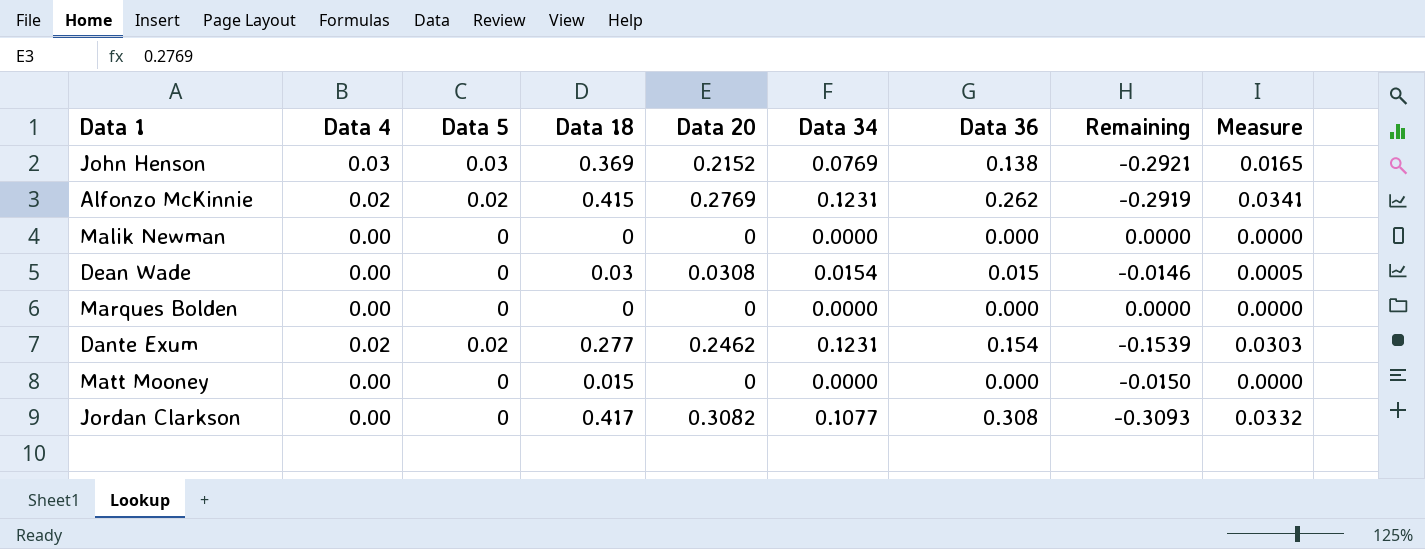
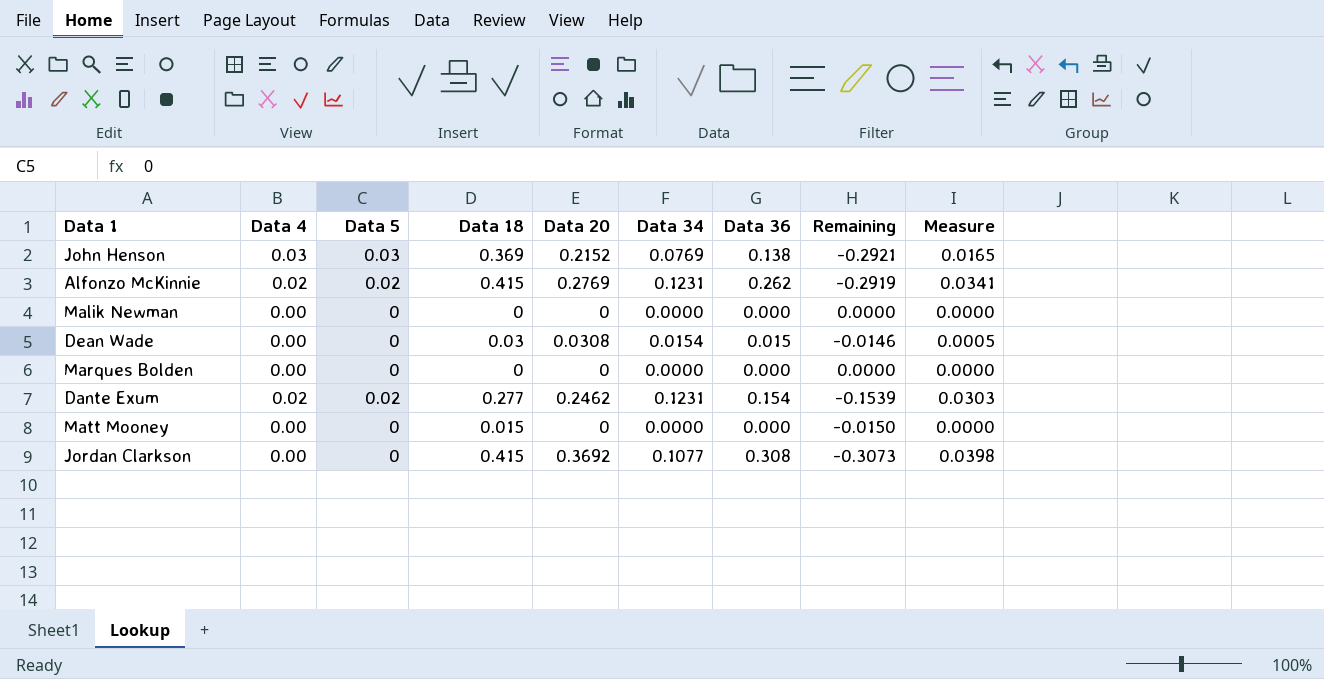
Jordan Clarkson | Data 18: 0.417 -> 0.415
Jordan Clarkson | Data 20: 0.3082 -> 0.3692
Jordan Clarkson | Remaining: -0.3093 -> -0.3073
Jordan Clarkson | Measure: 0.0332 -> 0.0398

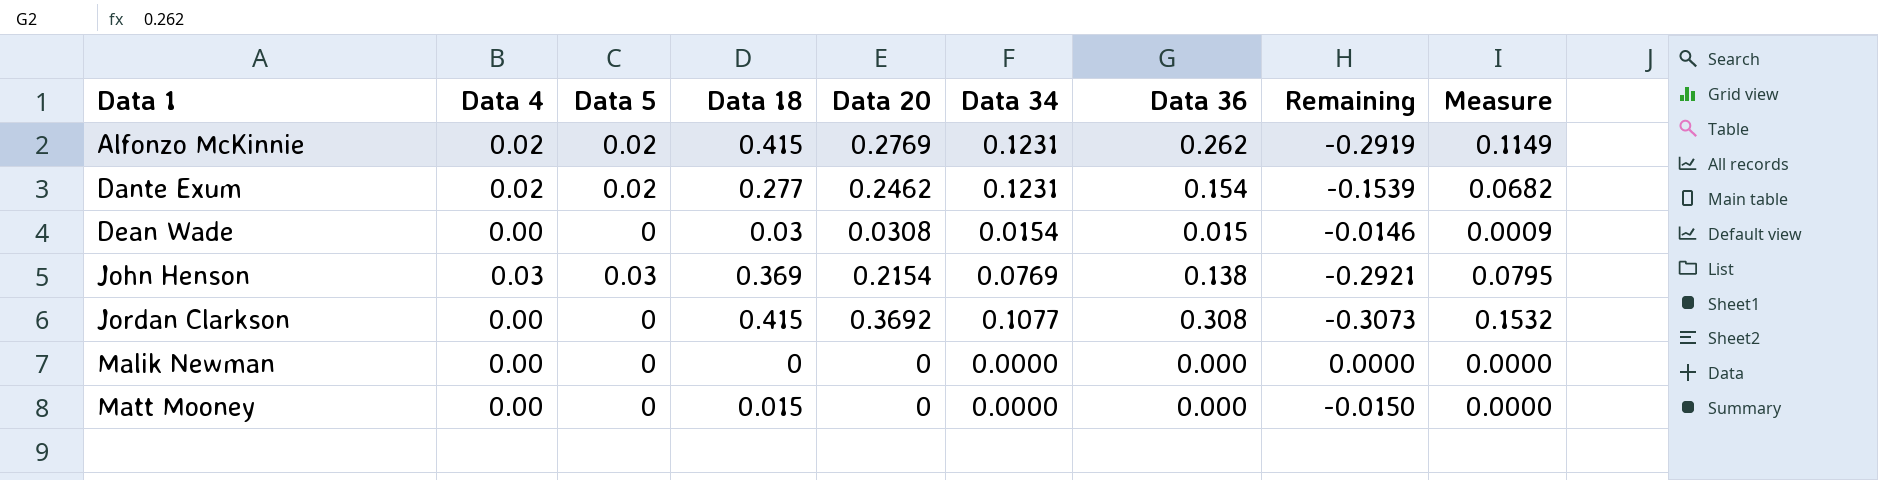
row order: none -> Data 1 ascending
column Measure | formula: [Data 20] * [Data 34] -> [Data 18] * [Data 20]
row Marques Bolden: 0.00 | 0 | 0 | 0 | 0.0000 | 0.000 | 0.0000 | 0.0000 -> none
John Henson | Data 20: 0.2152 -> 0.2154

